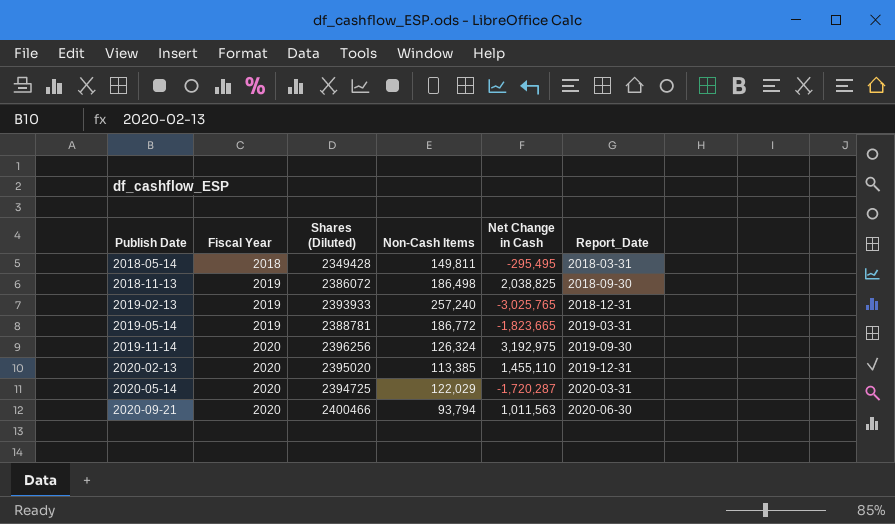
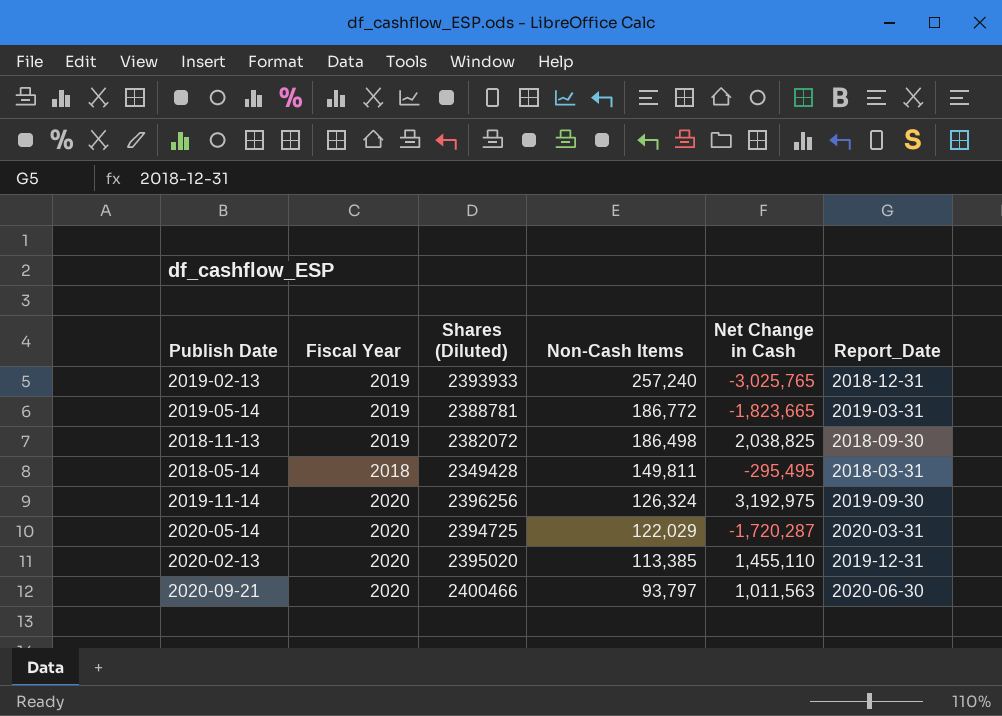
row order: Publish Date ascending -> Non-Cash Items descending
2018-11-13 | Shares (Diluted): 2386072 -> 2382072
2020-09-21 | Non-Cash Items: 93,794 -> 93,797

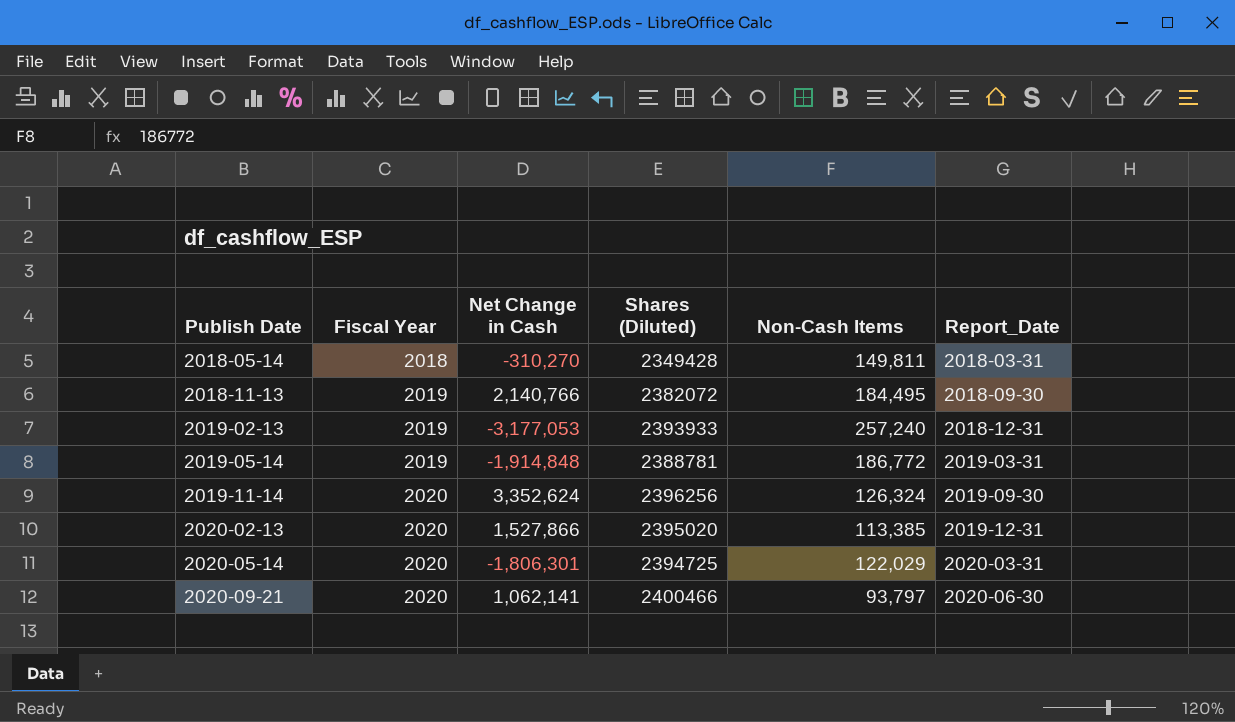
row order: Non-Cash Items descending -> Publish Date ascending
column Net Change in Cash | position: 5 -> 3
2018-05-14 | Net Change in Cash: -295,495 -> -310,270
2018-11-13 | Net Change in Cash: 2,038,825 -> 2,140,766
2018-11-13 | Non-Cash Items: 186,498 -> 184,495
2019-02-13 | Net Change in Cash: -3,025,765 -> -3,177,053
2019-05-14 | Net Change in Cash: -1,823,665 -> -1,914,848
2019-11-14 | Net Change in Cash: 3,192,975 -> 3,352,624
2020-02-13 | Net Change in Cash: 1,455,110 -> 1,527,866
2020-05-14 | Net Change in Cash: -1,720,287 -> -1,806,301
2020-09-21 | Net Change in Cash: 1,011,563 -> 1,062,141

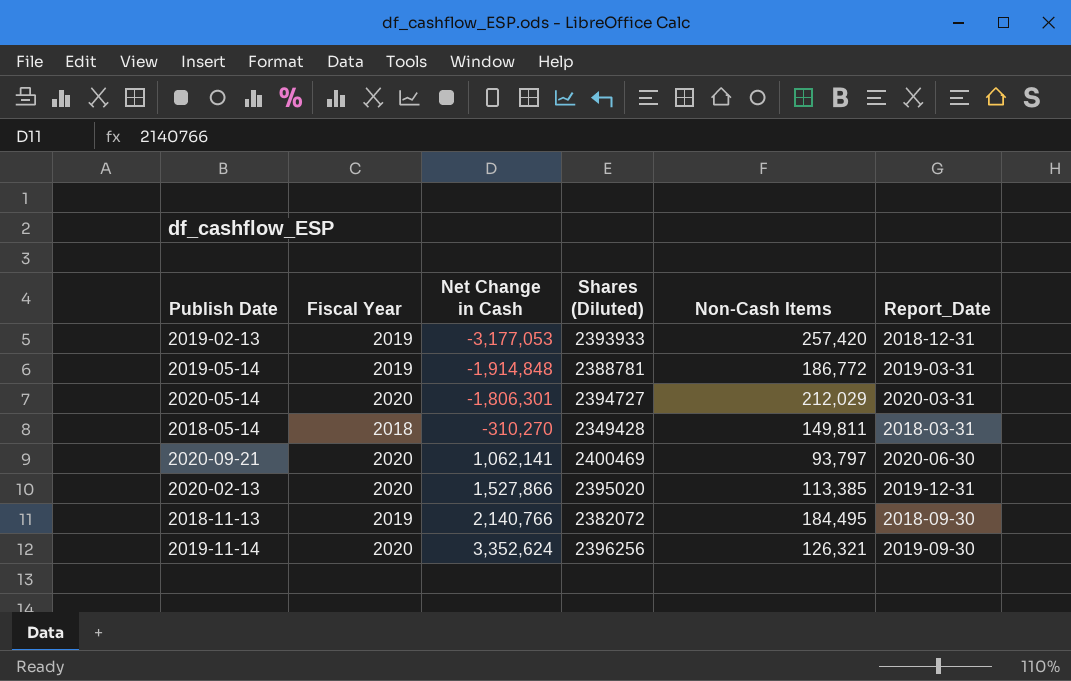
row order: Publish Date ascending -> Net Change in Cash ascending
2019-02-13 | Non-Cash Items: 257,240 -> 257,420
2020-05-14 | Shares (Diluted): 2394725 -> 2394727
2020-05-14 | Non-Cash Items: 122,029 -> 212,029
2020-09-21 | Shares (Diluted): 2400466 -> 2400469
2019-11-14 | Non-Cash Items: 126,324 -> 126,321

